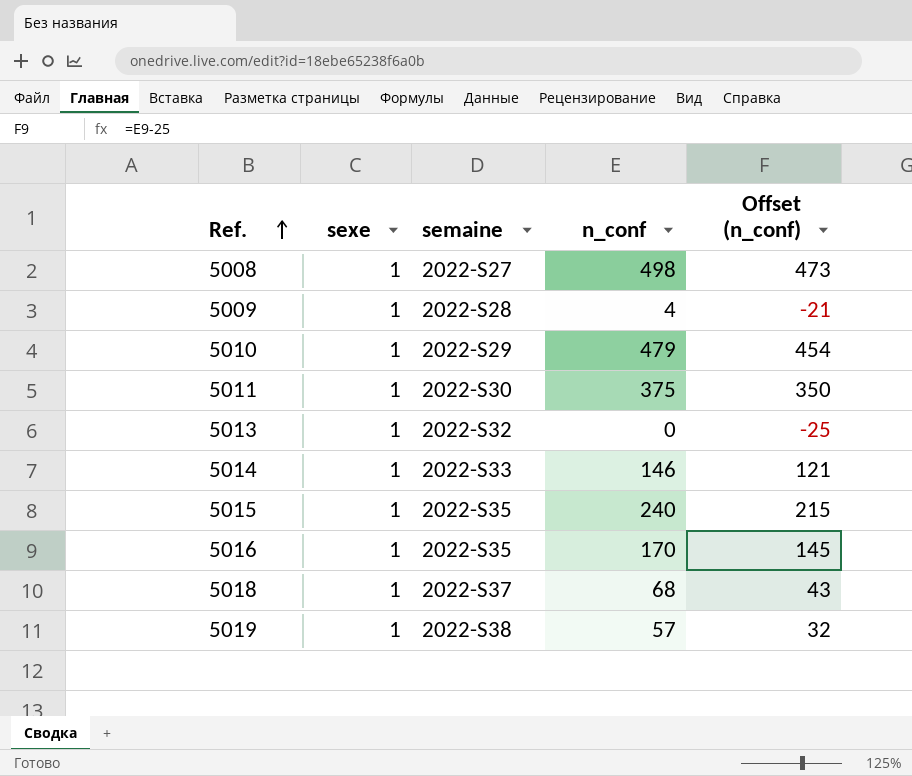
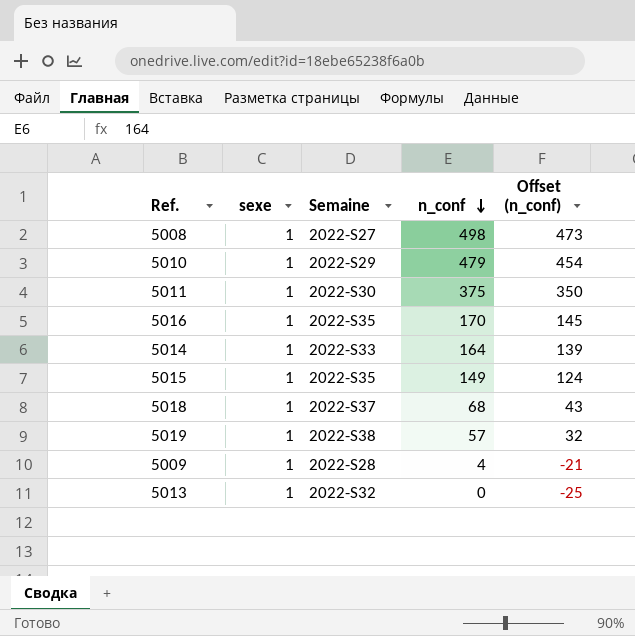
row order: Ref. ascending -> n_conf descending
column name: semaine -> Semaine
5014 | n_conf: 146 -> 164
5014 | Offset (n_conf): 121 -> 139
5015 | n_conf: 240 -> 149
5015 | Offset (n_conf): 215 -> 124

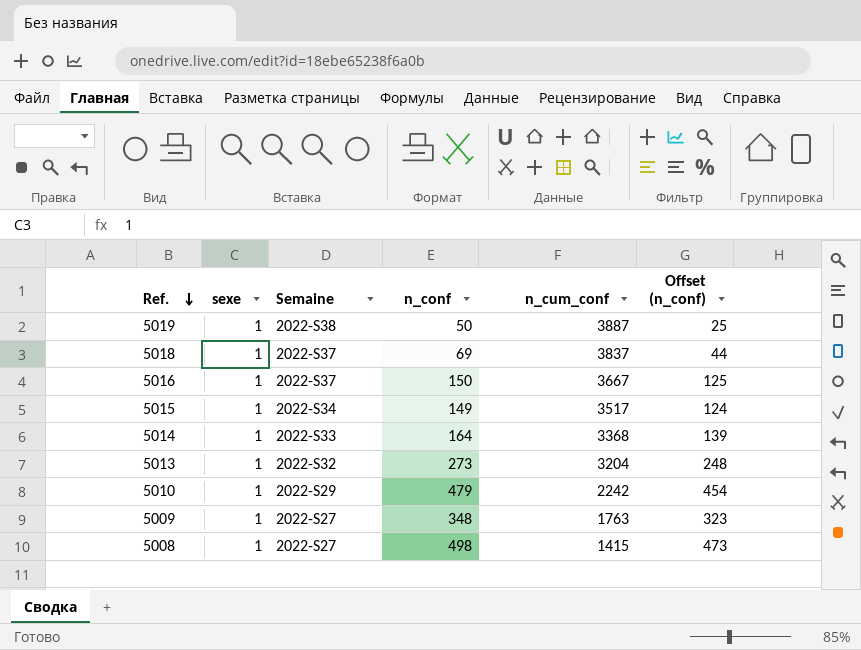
row order: n_conf descending -> Ref. descending
column n_cum_conf | position: none -> 5
row 5011: 1 | 2022-S30 | 375 | 350 -> none
5019 | n_conf: 57 -> 50
5019 | Offset (n_conf): 32 -> 25
5018 | n_conf: 68 -> 69
5018 | Offset (n_conf): 43 -> 44
5016 | Semaine: 2022-S35 -> 2022-S37
5016 | n_conf: 170 -> 150
5016 | Offset (n_conf): 145 -> 125
5015 | Semaine: 2022-S35 -> 2022-S34
5013 | n_conf: 0 -> 273
5013 | Offset (n_conf): -25 -> 248
5009 | Semaine: 2022-S28 -> 2022-S27
5009 | n_conf: 4 -> 348
5009 | Offset (n_conf): -21 -> 323

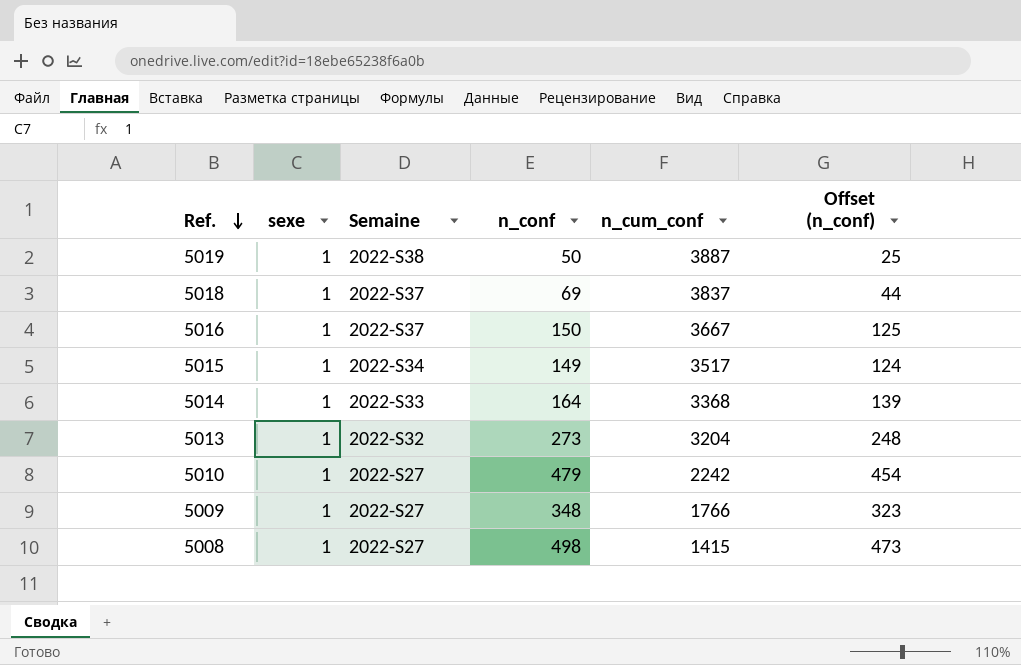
5010 | Semaine: 2022-S29 -> 2022-S27
5009 | n_cum_conf: 1763 -> 1766

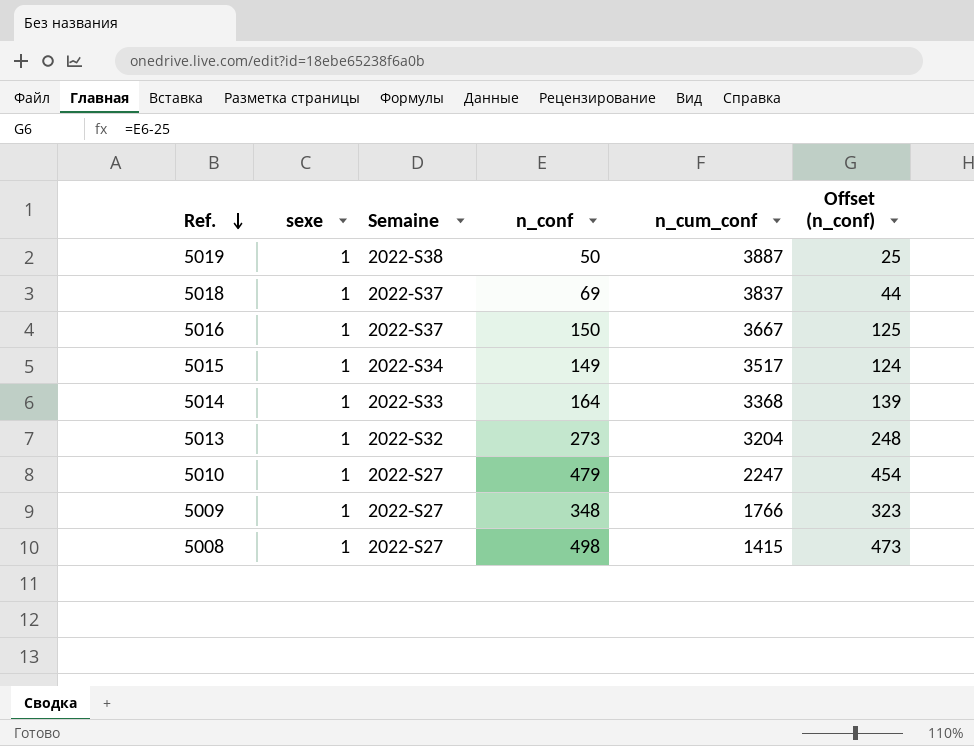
5010 | n_cum_conf: 2242 -> 2247

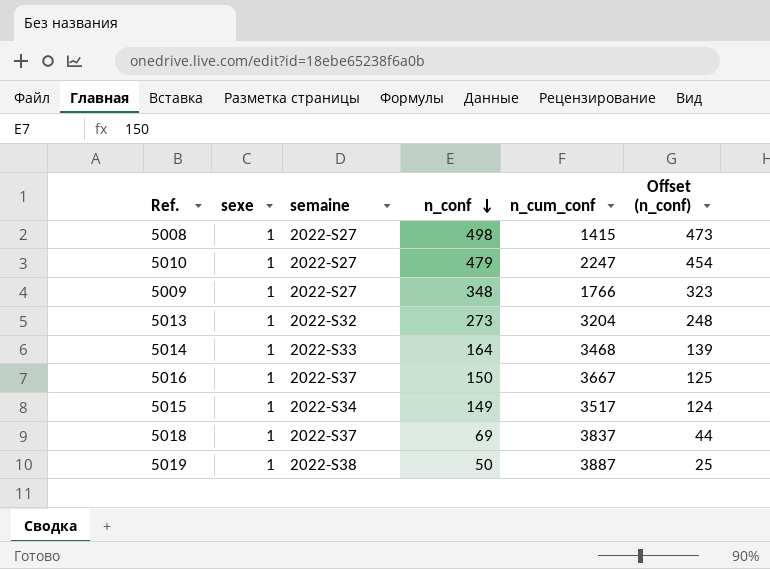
row order: Ref. descending -> n_conf descending
column name: Semaine -> semaine
5014 | n_cum_conf: 3368 -> 3468

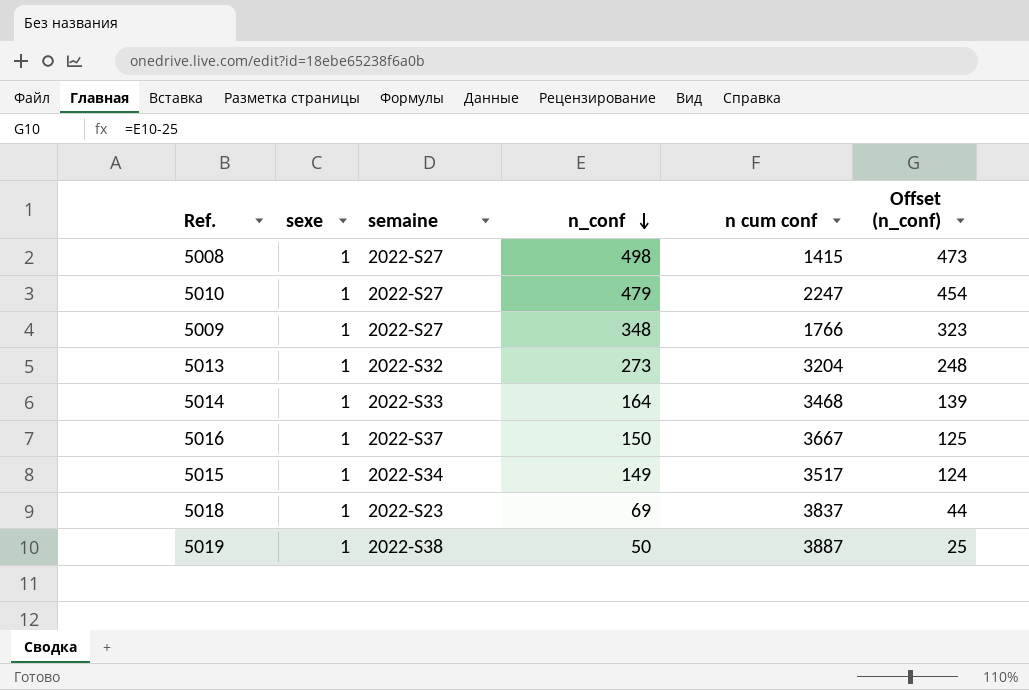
column name: n_cum_conf -> n cum conf
5018 | semaine: 2022-S37 -> 2022-S23

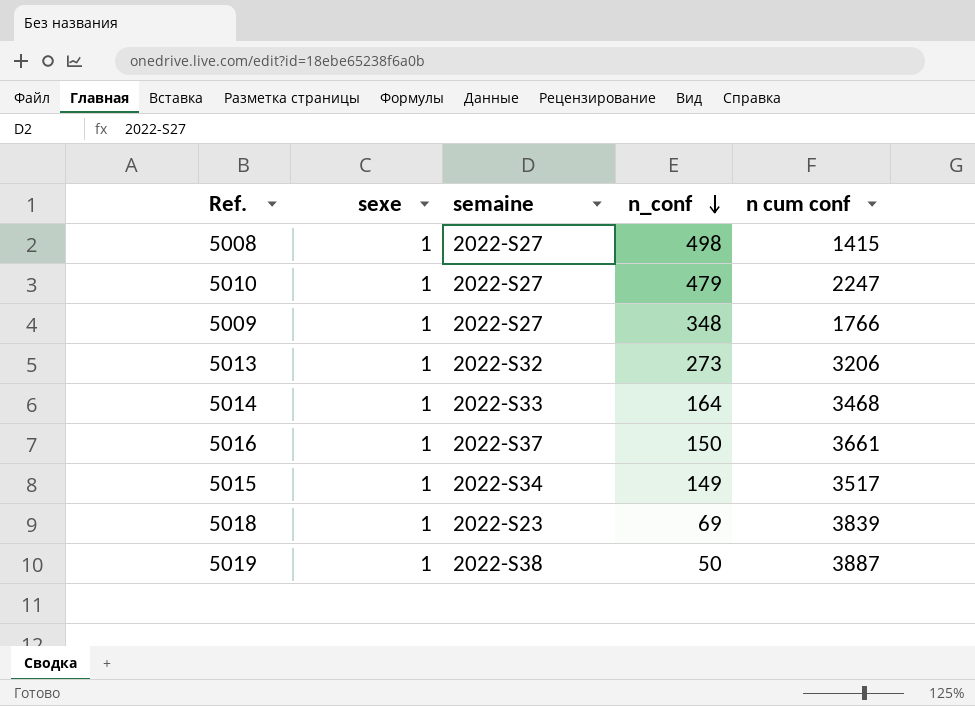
column Offset (n_conf) | formula: [n_conf] - 25 -> none
5013 | n cum conf: 3204 -> 3206
5016 | n cum conf: 3667 -> 3661
5018 | n cum conf: 3837 -> 3839

